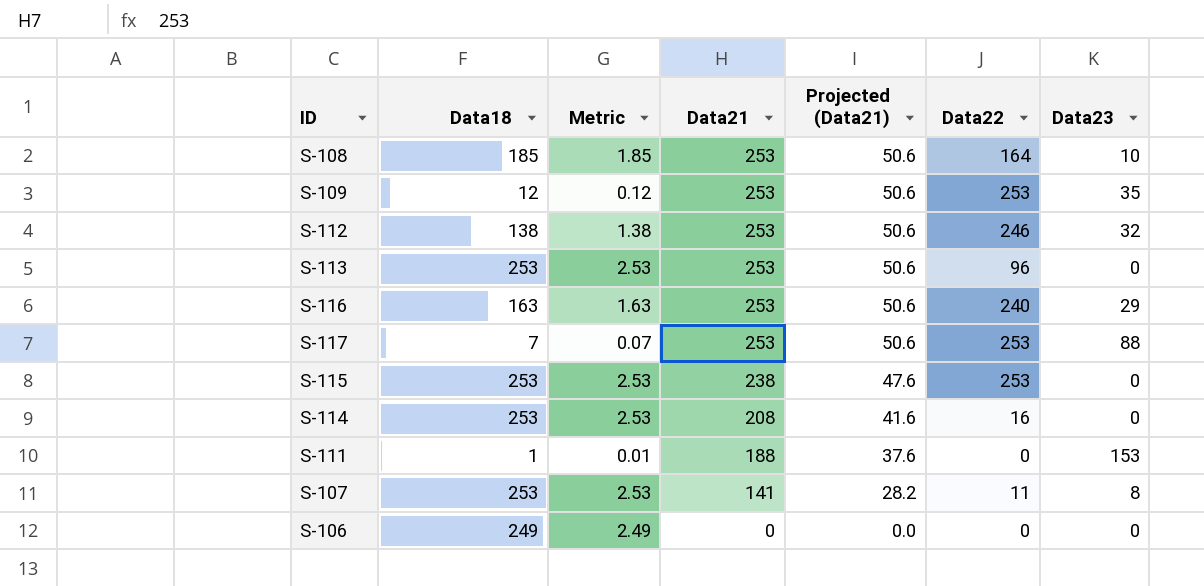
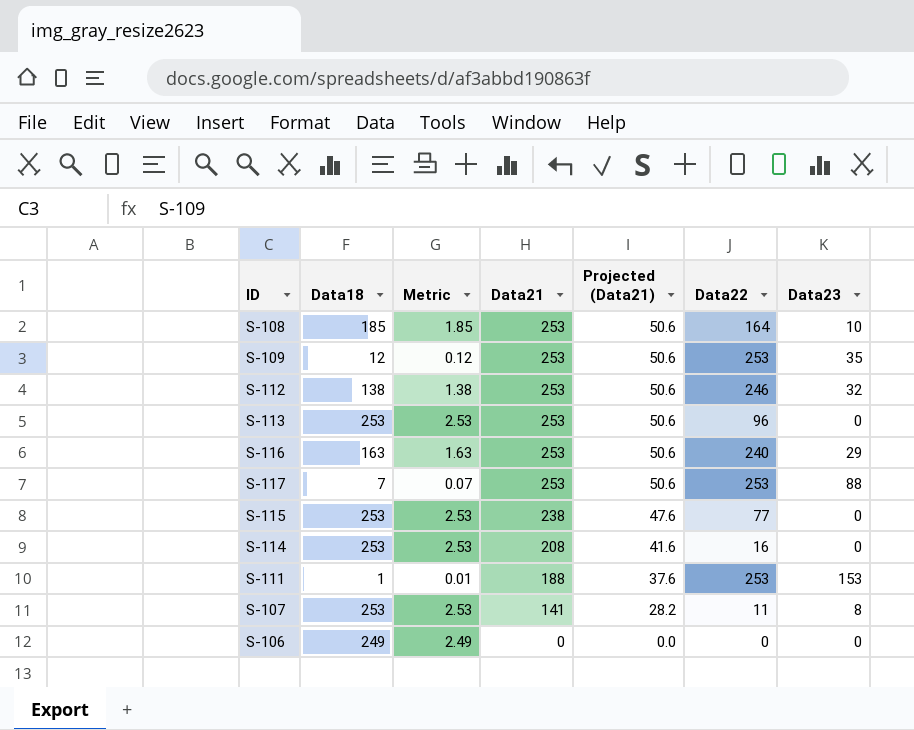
S-115 | Data22: 253 -> 77
S-111 | Data22: 0 -> 253

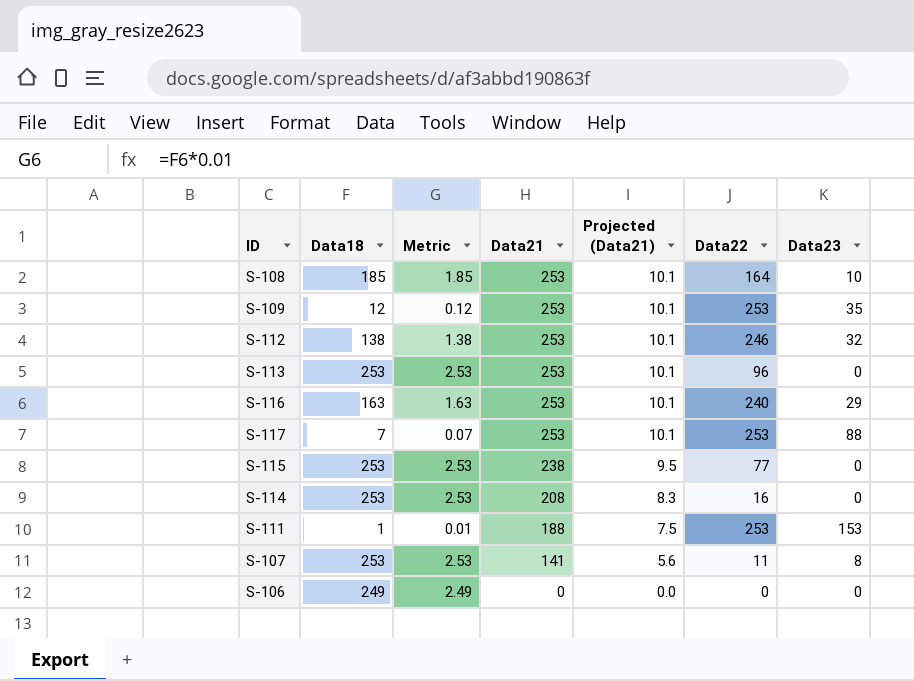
column Projected (Data21) | formula: [Data21] * 0.2 -> [Data21] * 0.04

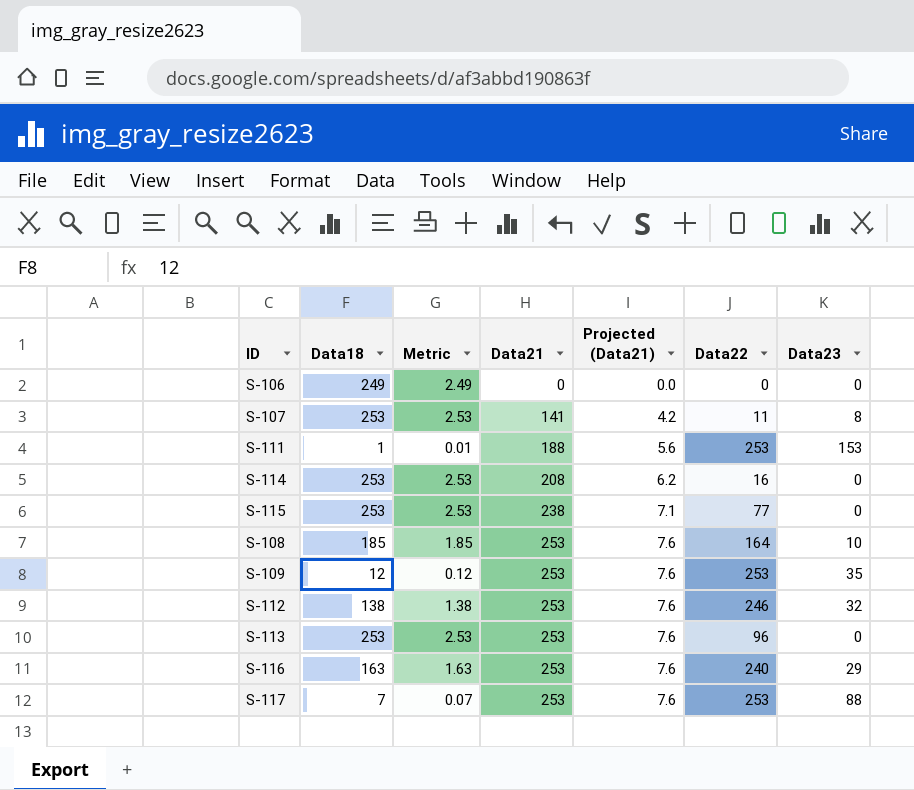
row order: Data21 descending -> Data21 ascending
column Projected (Data21) | formula: [Data21] * 0.04 -> [Data21] * 0.03

